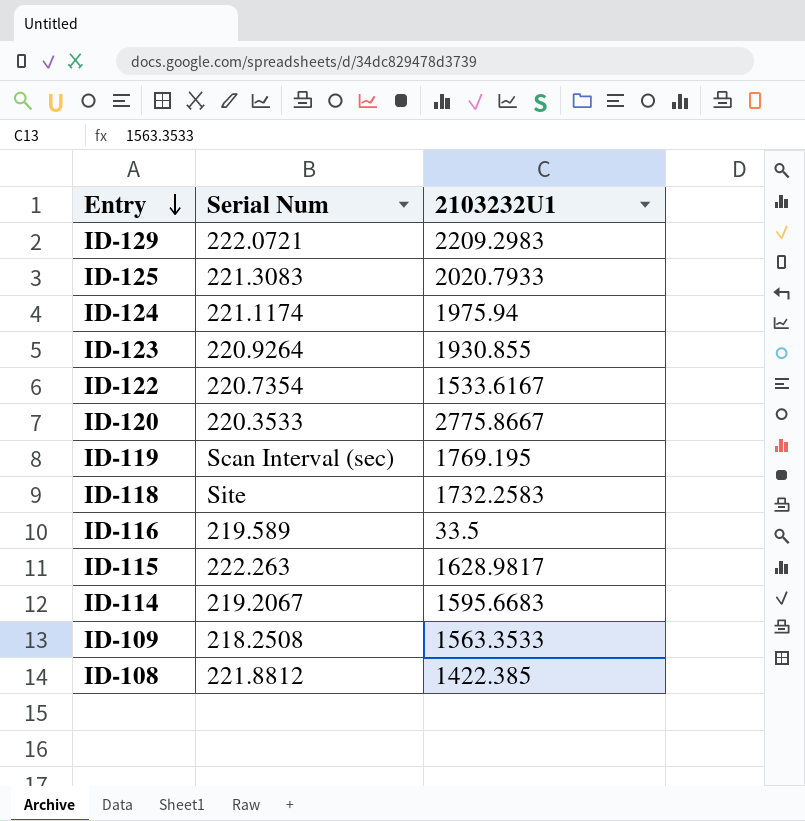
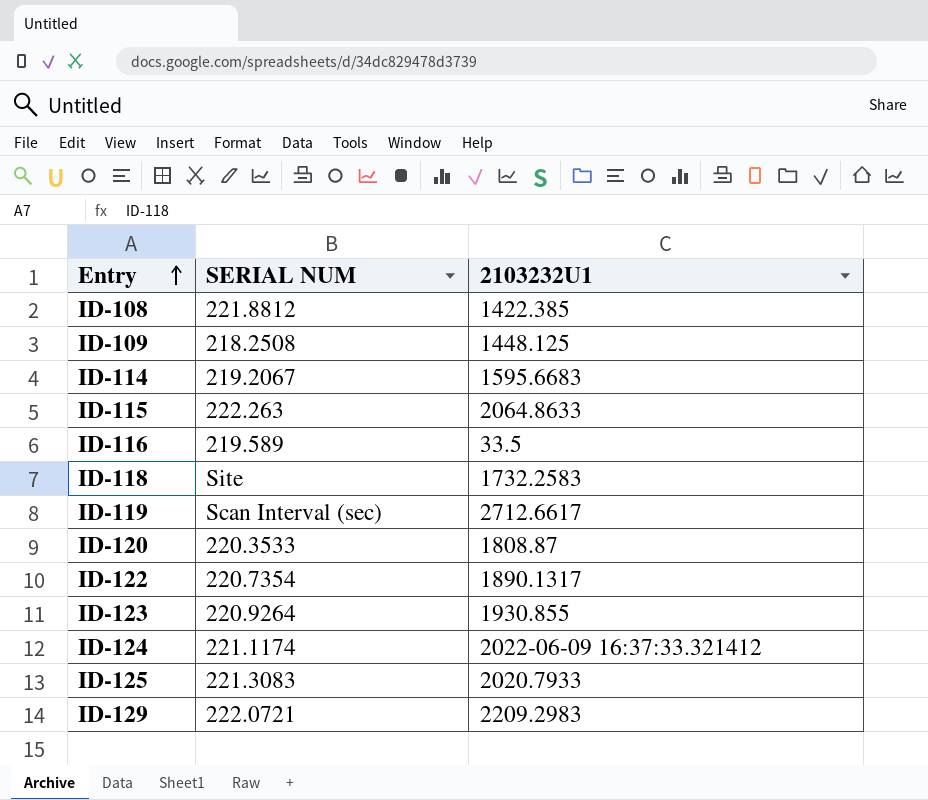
row order: Entry descending -> Entry ascending
column name: Serial Num -> SERIAL NUM
ID-109 | 2103232U1: 1563.3533 -> 1448.125
ID-115 | 2103232U1: 1628.9817 -> 2064.8633
ID-119 | 2103232U1: 1769.195 -> 2712.6617
ID-120 | 2103232U1: 2775.8667 -> 1808.87
ID-122 | 2103232U1: 1533.6167 -> 1890.1317
ID-124 | 2103232U1: 1975.94 -> 2022-06-09 16:37:33.321412

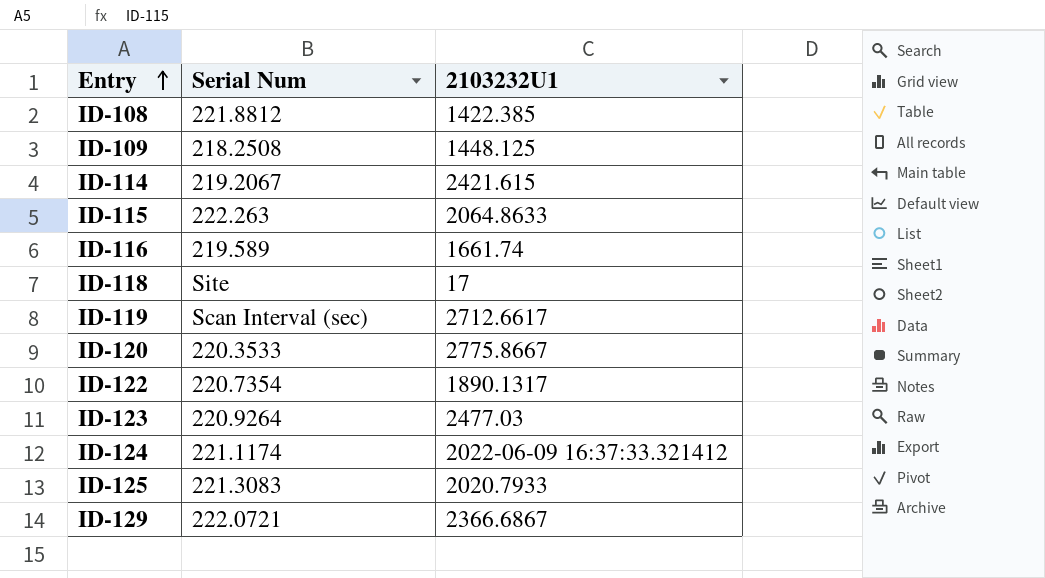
column name: SERIAL NUM -> Serial Num
ID-114 | 2103232U1: 1595.6683 -> 2421.615
ID-116 | 2103232U1: 33.5 -> 1661.74
ID-118 | 2103232U1: 1732.2583 -> 17
ID-120 | 2103232U1: 1808.87 -> 2775.8667
ID-123 | 2103232U1: 1930.855 -> 2477.03
ID-129 | 2103232U1: 2209.2983 -> 2366.6867

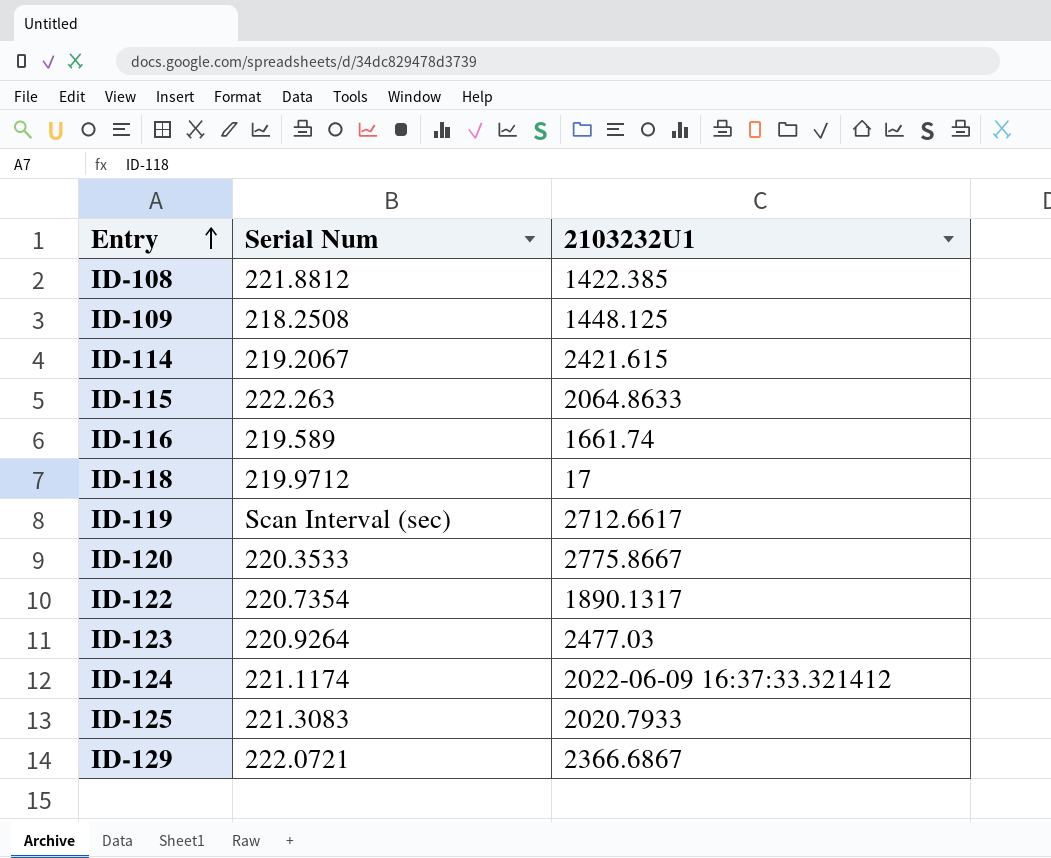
ID-118 | Serial Num: Site -> 219.9712

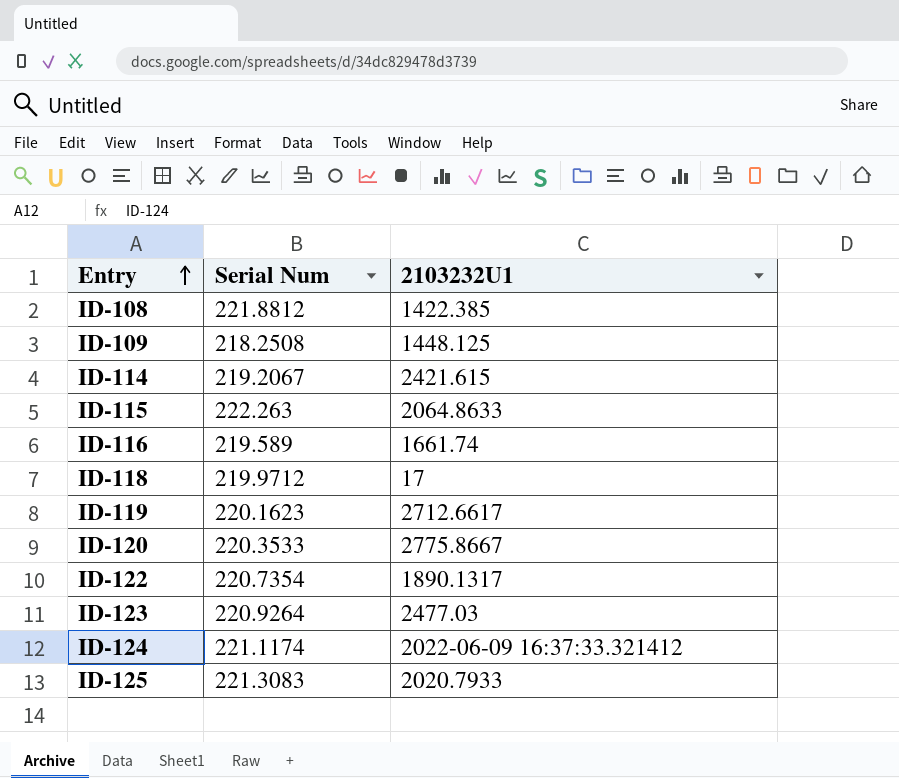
row ID-129: 222.0721 | 2366.6867 -> none
ID-119 | Serial Num: Scan Interval (sec) -> 220.1623

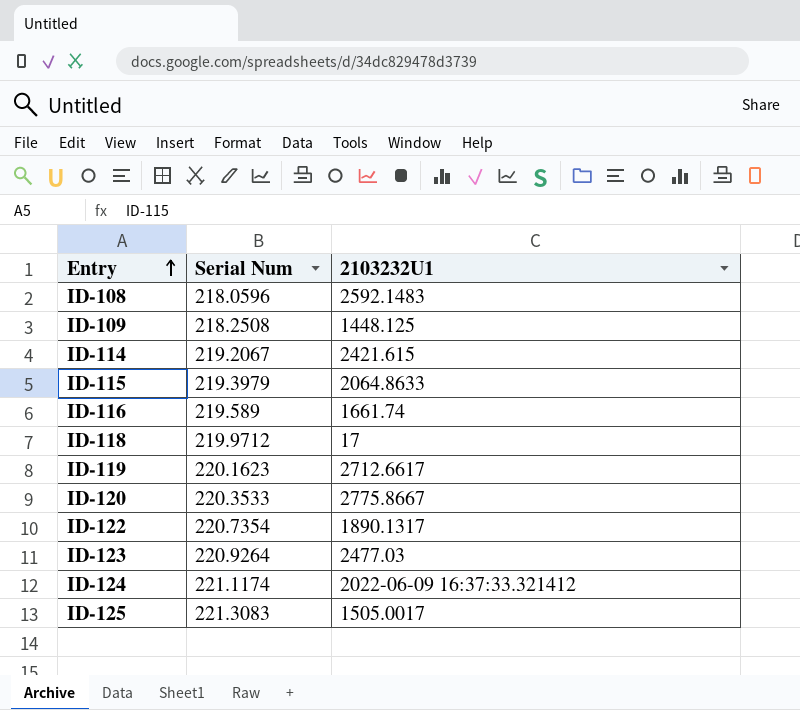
ID-108 | Serial Num: 221.8812 -> 218.0596
ID-108 | 2103232U1: 1422.385 -> 2592.1483
ID-115 | Serial Num: 222.263 -> 219.3979
ID-125 | 2103232U1: 2020.7933 -> 1505.0017

